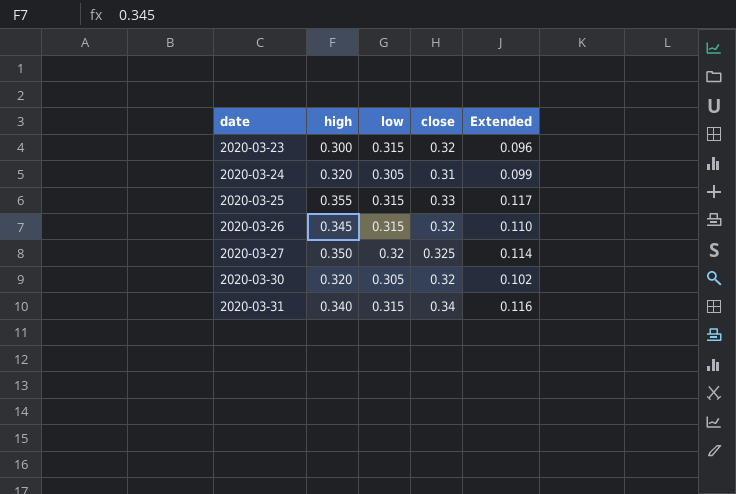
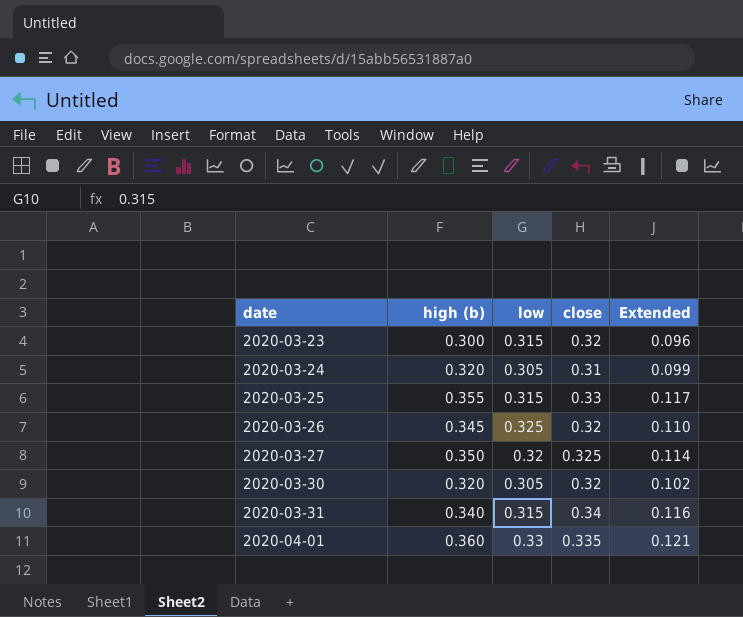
column name: high -> high (b)
2020-03-26 | low: 0.315 -> 0.325
row 2020-04-01: none -> 0.360 | 0.33 | 0.335 | 0.121

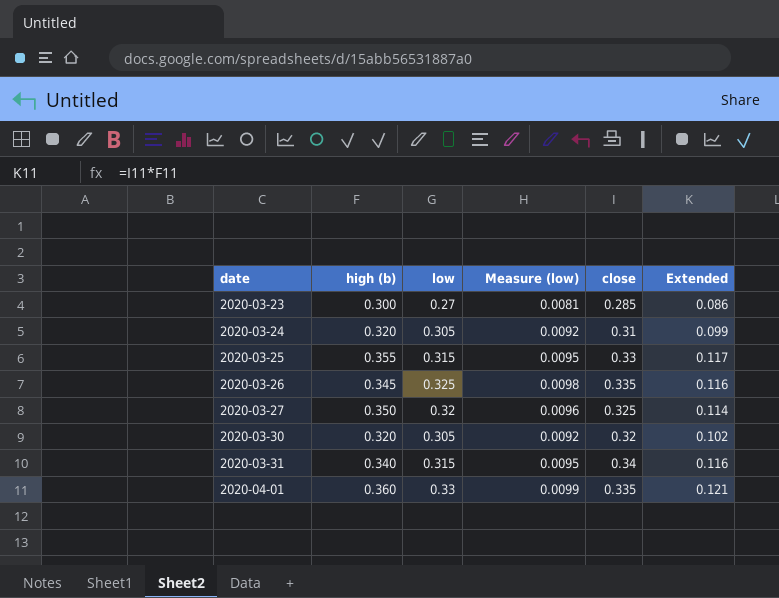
column Measure (low) | formula: none -> [low] * 0.03
2020-03-23 | low: 0.315 -> 0.27
2020-03-23 | close: 0.32 -> 0.285
2020-03-23 | Extended: 0.096 -> 0.086
2020-03-26 | close: 0.32 -> 0.335
2020-03-26 | Extended: 0.110 -> 0.116

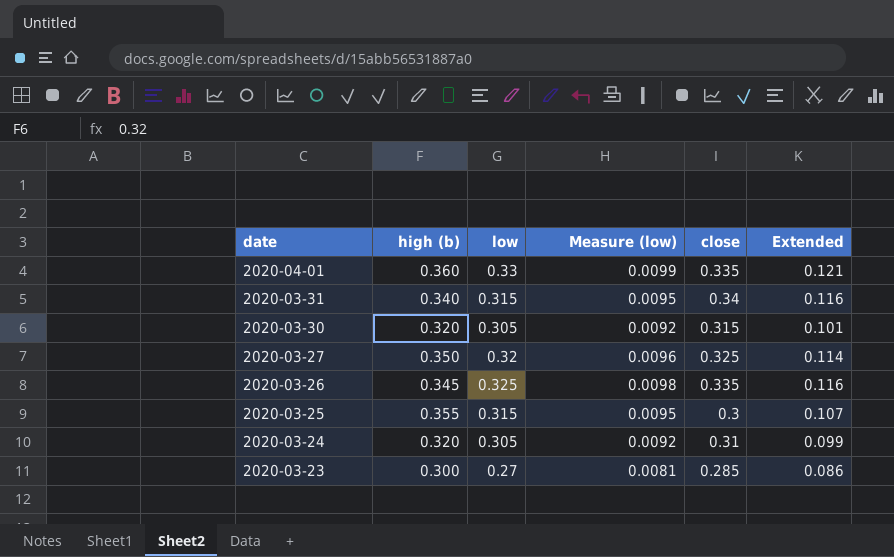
row order: date ascending -> date descending
2020-03-30 | close: 0.32 -> 0.315
2020-03-30 | Extended: 0.102 -> 0.101
2020-03-25 | close: 0.33 -> 0.3
2020-03-25 | Extended: 0.117 -> 0.107

